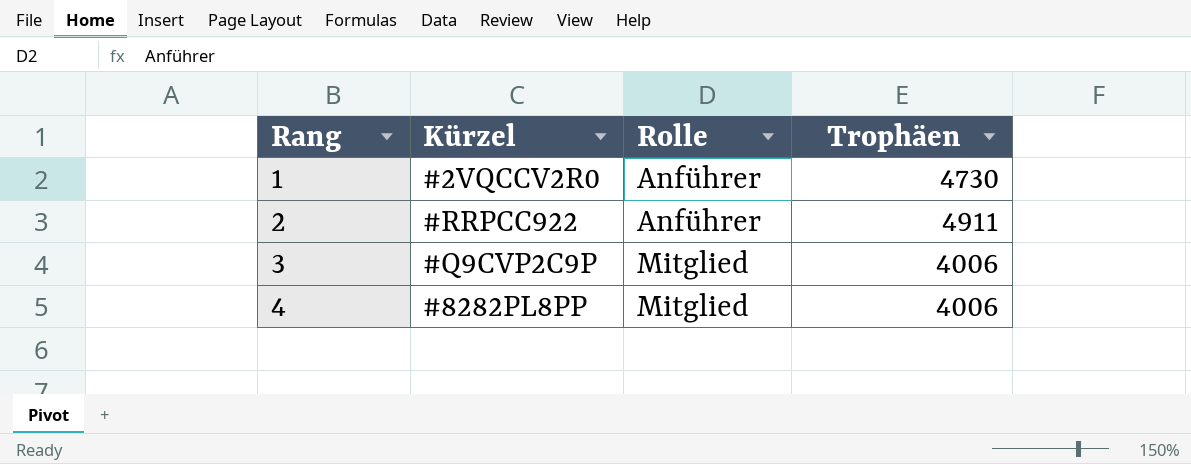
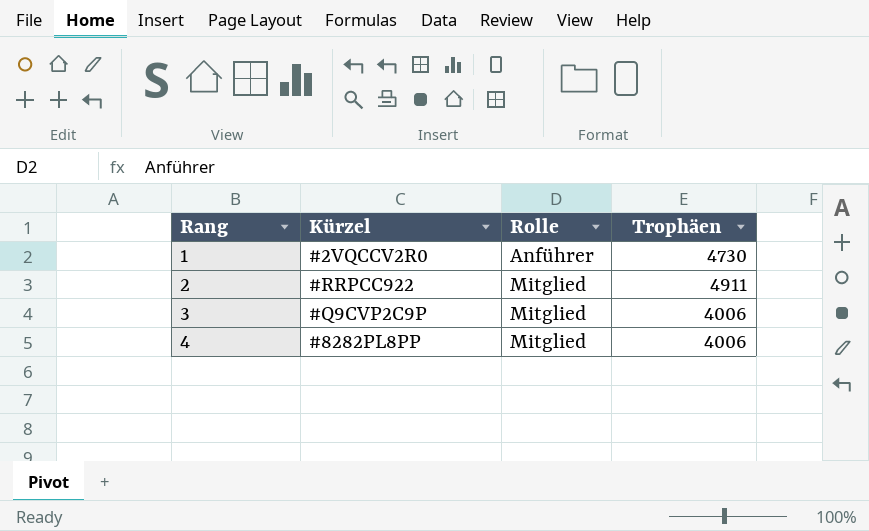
2 | Rolle: Anführer -> Mitglied

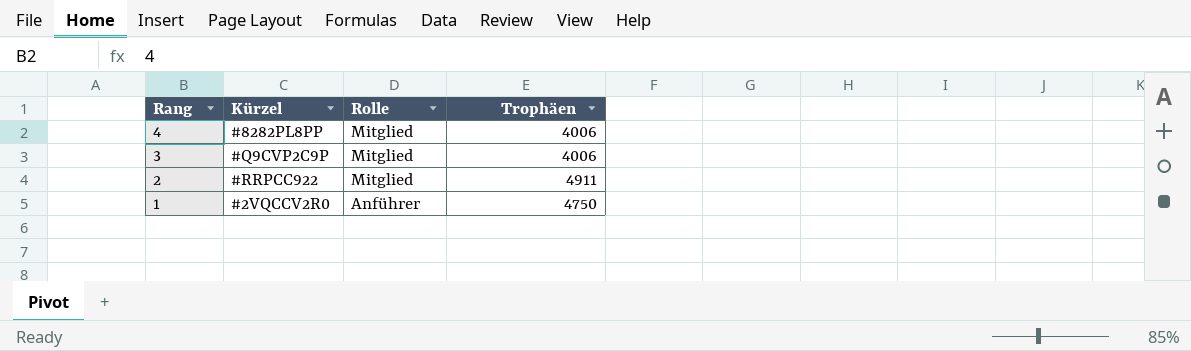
row order: Rang ascending -> Rang descending
1 | Trophäen: 4730 -> 4750

